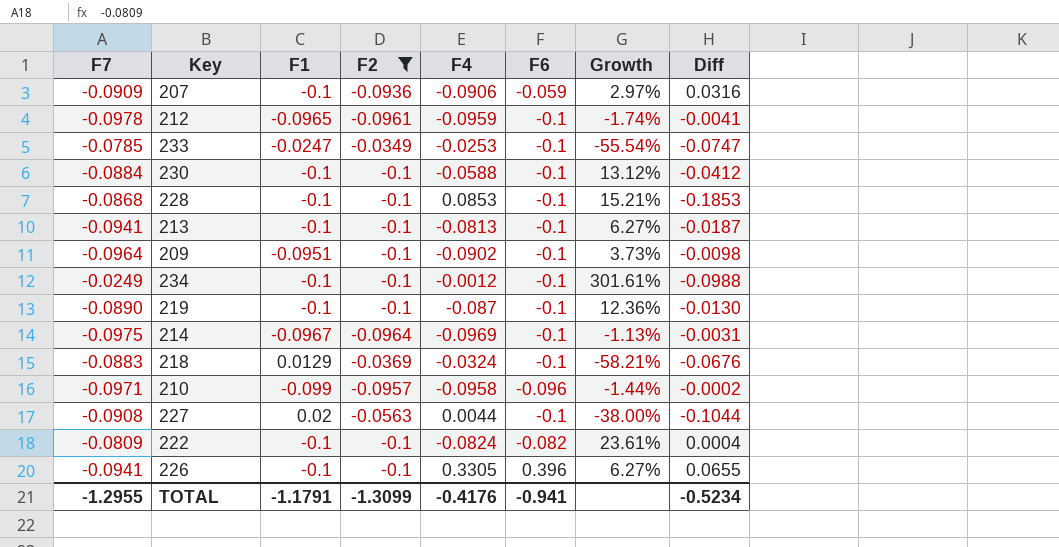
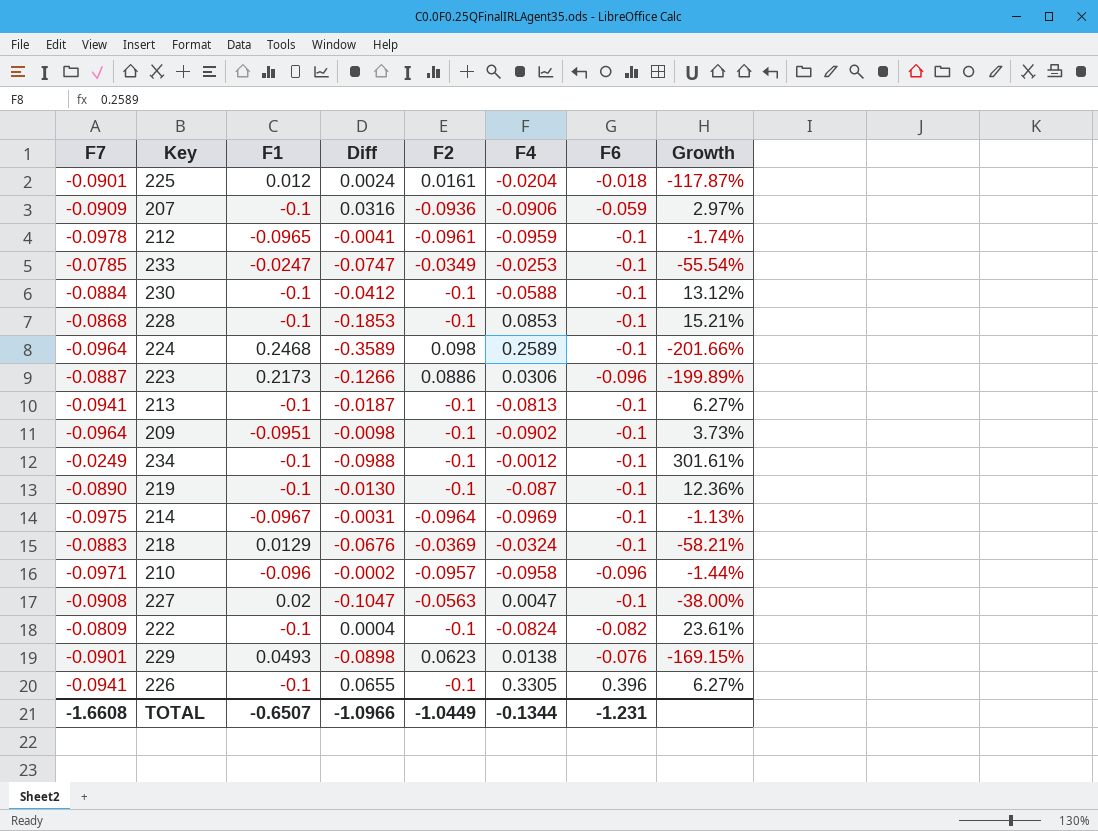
filter: F2 <= -0.0349 -> none
column Diff | position: 8 -> 4
210 | F1: -0.099 -> -0.096
227 | Diff: -0.1044 -> -0.1047
227 | F4: 0.0044 -> 0.0047
TOTAL | F7: -1.2955 -> -1.6608
TOTAL | F1: -1.1791 -> -0.6507
TOTAL | Diff: -0.5234 -> -1.0966
TOTAL | F2: -1.3099 -> -1.0449
TOTAL | F4: -0.4176 -> -0.1344
TOTAL | F6: -0.941 -> -1.231

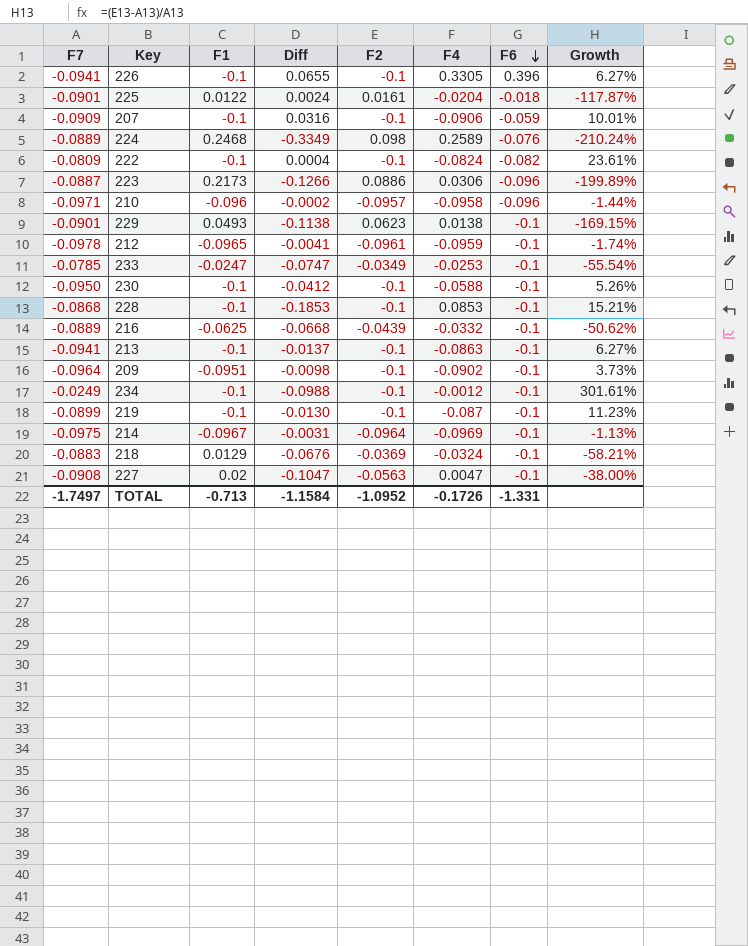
row order: none -> F6 descending
225 | F1: 0.012 -> 0.0122
207 | F2: -0.0936 -> -0.1
207 | Growth: 2.97% -> 10.01%
224 | F7: -0.0964 -> -0.0889
224 | Diff: -0.3589 -> -0.3349
224 | F6: -0.1 -> -0.076
224 | Growth: -201.66% -> -210.24%
229 | Diff: -0.0898 -> -0.1138
229 | F6: -0.076 -> -0.1
230 | F7: -0.0884 -> -0.0950
230 | Growth: 13.12% -> 5.26%
row 216: none -> -0.0889 | -0.0625 | -0.0668 | -0.0439 | -0.0332 | -0.1 | -50.62%
213 | Diff: -0.0187 -> -0.0137
213 | F4: -0.0813 -> -0.0863
219 | F7: -0.0890 -> -0.0899
219 | Growth: 12.36% -> 11.23%
TOTAL | F7: -1.6608 -> -1.7497
TOTAL | F1: -0.6507 -> -0.713
TOTAL | Diff: -1.0966 -> -1.1584
TOTAL | F2: -1.0449 -> -1.0952
TOTAL | F4: -0.1344 -> -0.1726
TOTAL | F6: -1.231 -> -1.331

